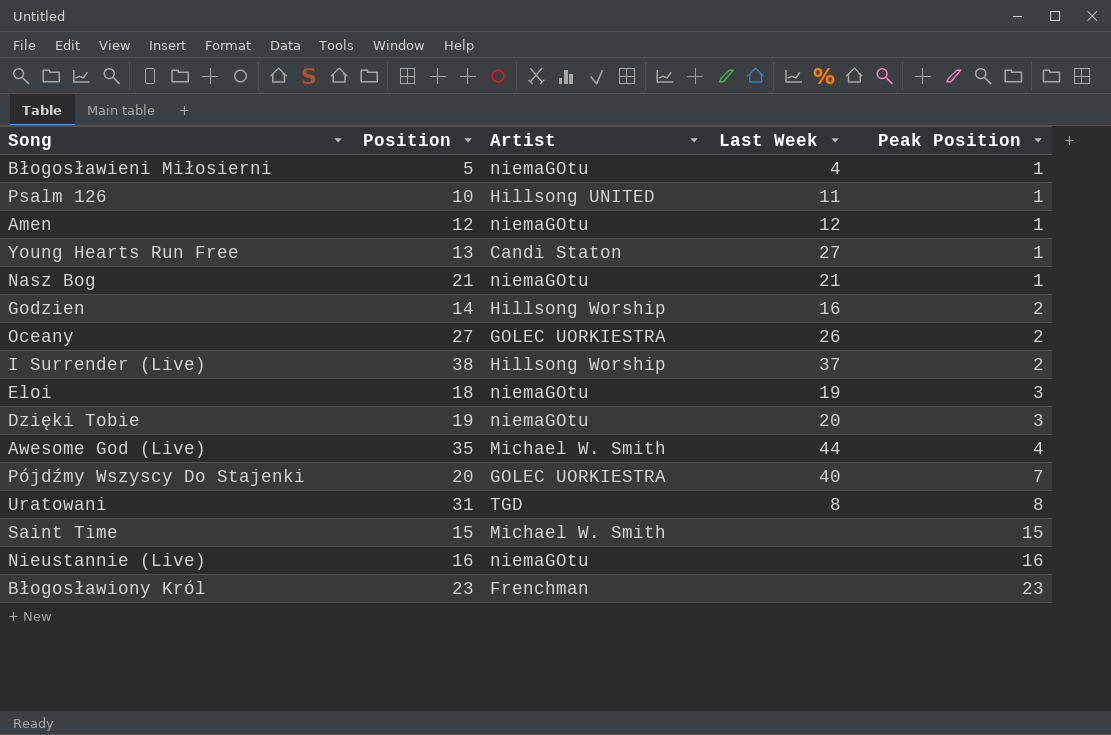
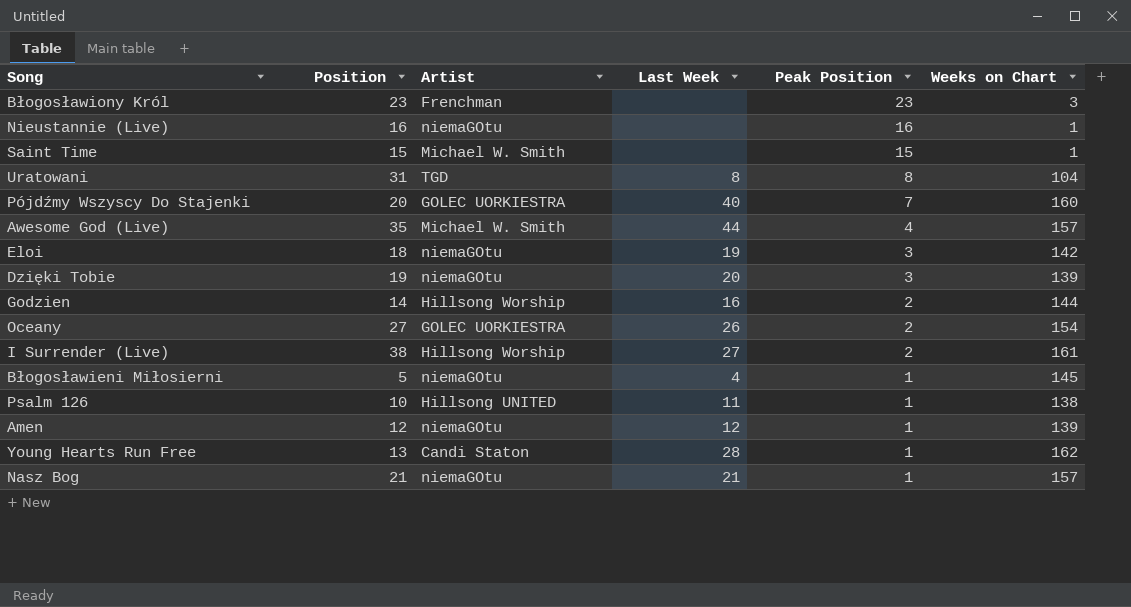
row order: Peak Position ascending -> Peak Position descending
column Weeks on Chart | position: none -> 6
I Surrender (Live) | Last Week: 37 -> 27
Young Hearts Run Free | Last Week: 27 -> 28

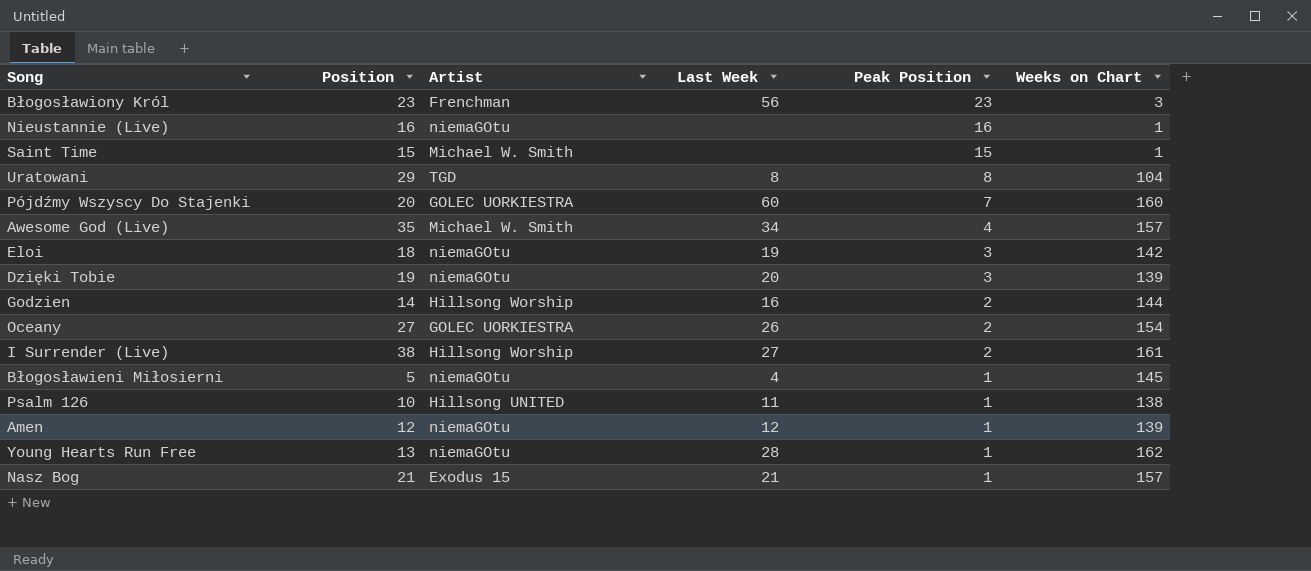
Błogosławiony Król | Last Week: none -> 56
Uratowani | Position: 31 -> 29
Pójdźmy Wszyscy Do Stajenki | Last Week: 40 -> 60
Awesome God (Live) | Last Week: 44 -> 34
Young Hearts Run Free | Artist: Candi Staton -> niemaGOtu
Nasz Bog | Artist: niemaGOtu -> Exodus 15

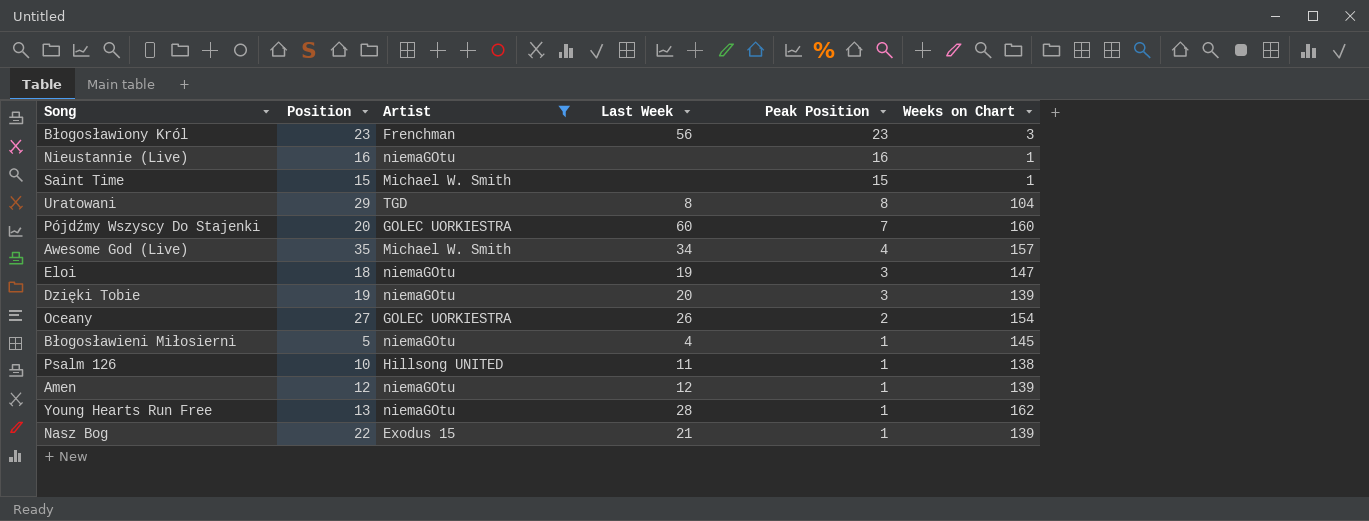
filter: none -> Artist != Hillsong Worship
Eloi | Weeks on Chart: 142 -> 147
Nasz Bog | Position: 21 -> 22
Nasz Bog | Weeks on Chart: 157 -> 139

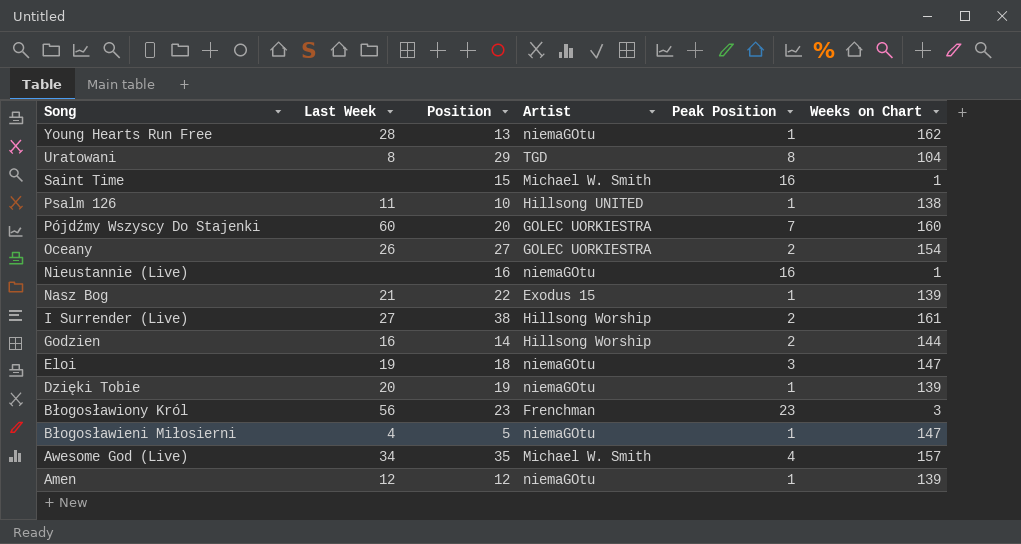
filter: Artist != Hillsong Worship -> none
row order: Peak Position descending -> Song descending
column Last Week | position: 4 -> 2
Saint Time | Peak Position: 15 -> 16
Dzięki Tobie | Peak Position: 3 -> 1
Błogosławieni Miłosierni | Weeks on Chart: 145 -> 147

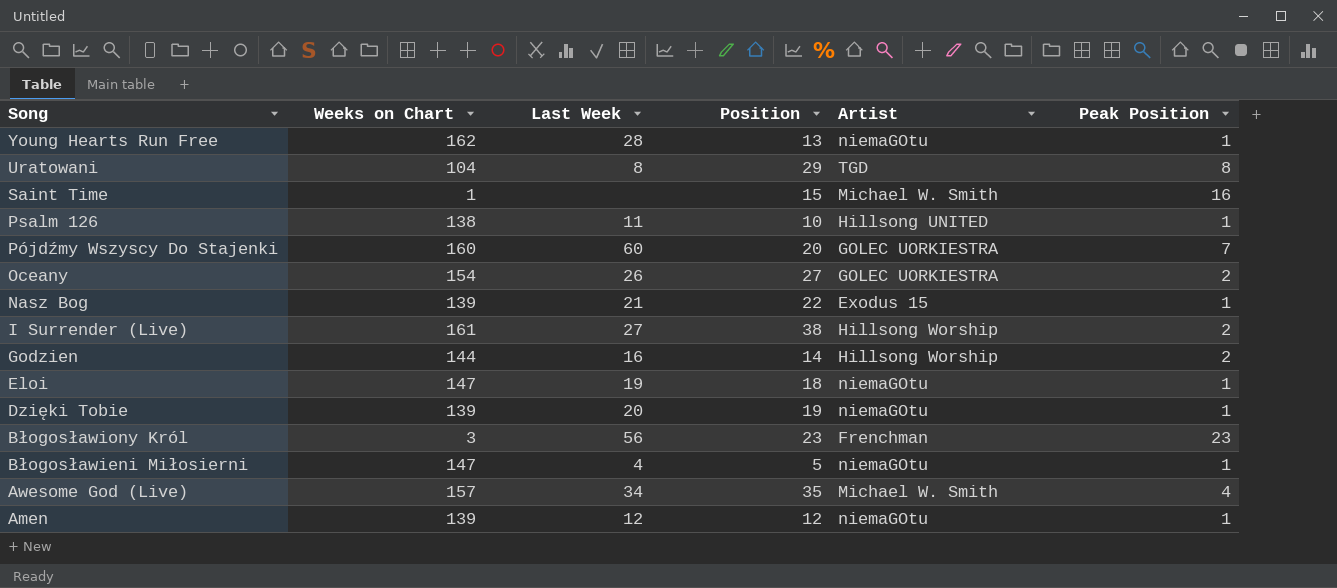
column Weeks on Chart | position: 6 -> 2
row Nieustannie (Live): none | 16 | niemaGOtu | 16 | 1 -> none
Eloi | Peak Position: 3 -> 1

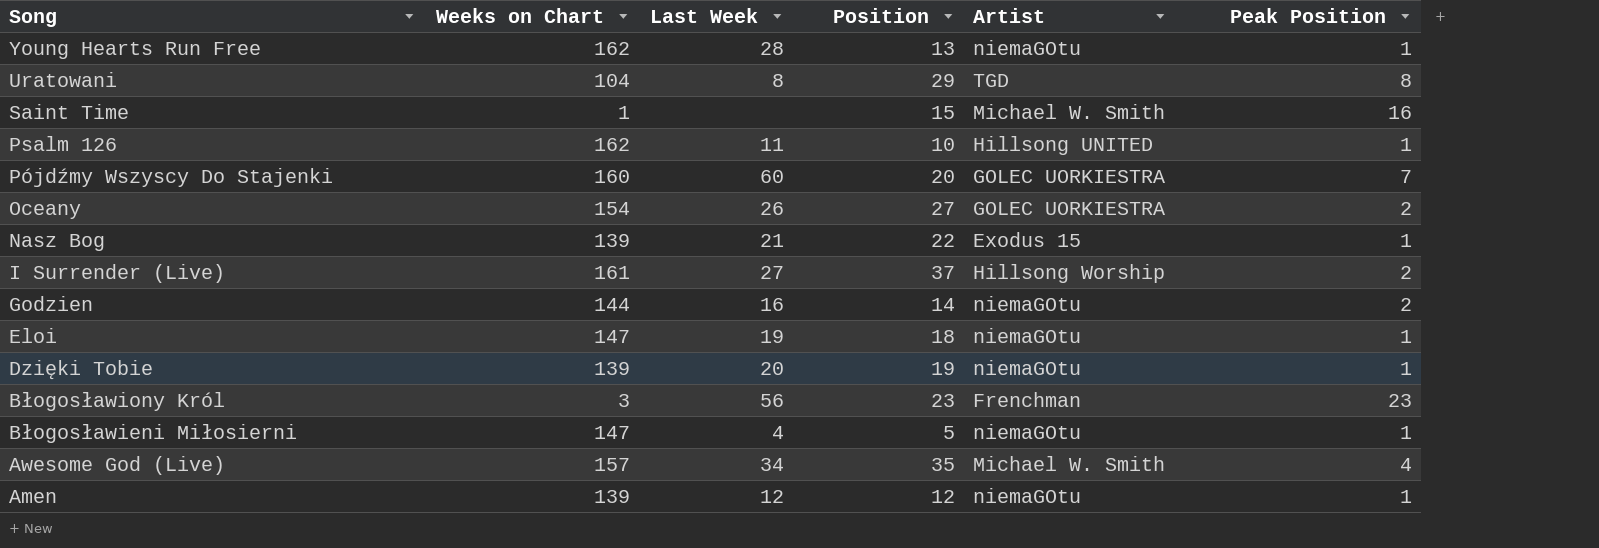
Psalm 126 | Weeks on Chart: 138 -> 162
I Surrender (Live) | Position: 38 -> 37
Godzien | Artist: Hillsong Worship -> niemaGOtu

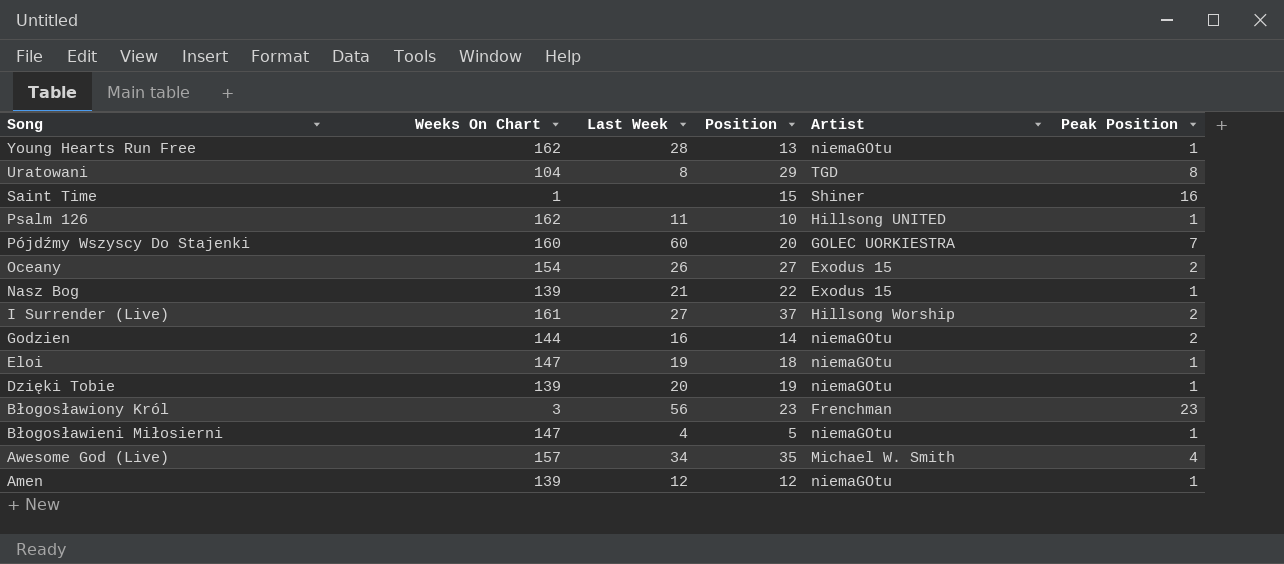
column name: Weeks on Chart -> Weeks On Chart
Saint Time | Artist: Michael W. Smith -> Shiner
Oceany | Artist: GOLEC UORKIESTRA -> Exodus 15

